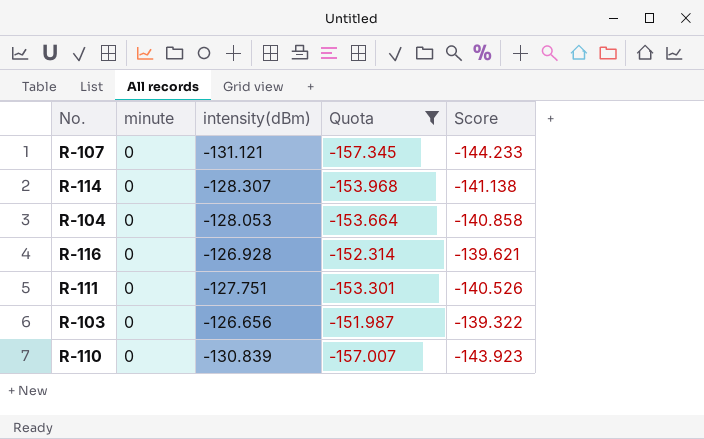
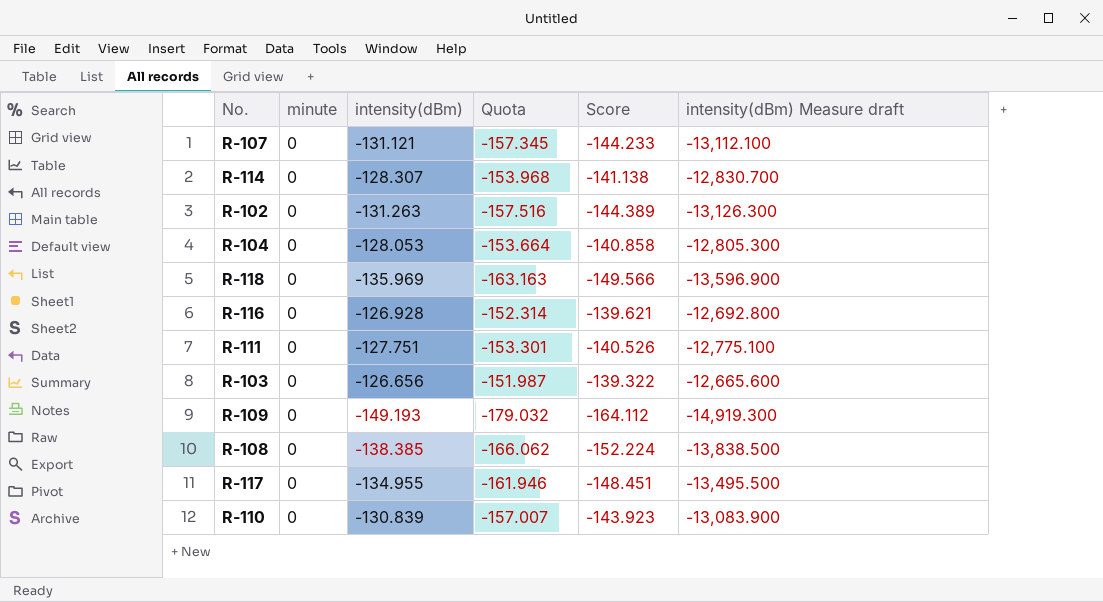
filter: Quota >= -157.345 -> none
column intensity(dBm) Measure draft | formula: none -> [intensity(dBm)] * 100

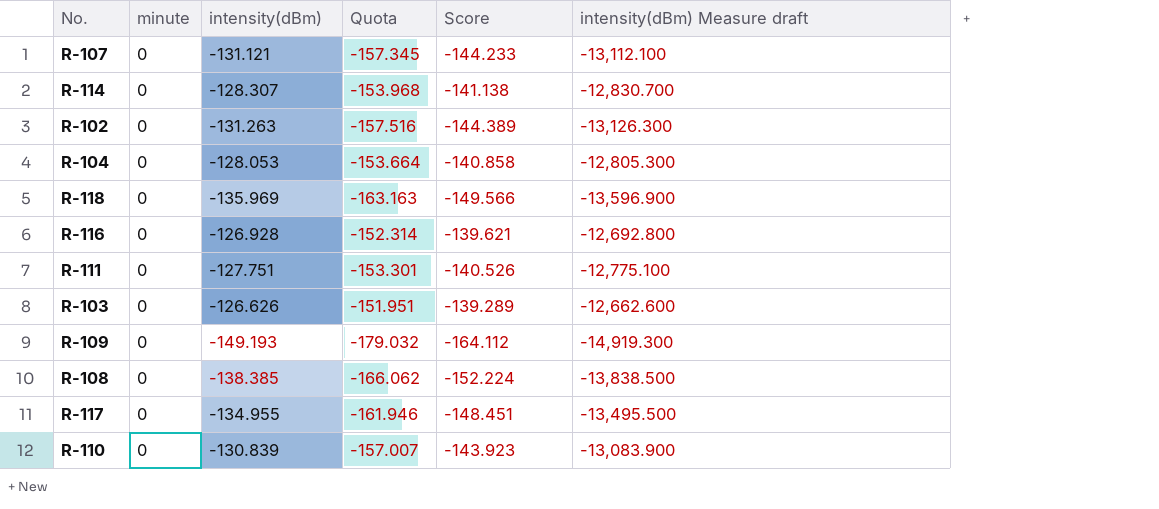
R-103 | intensity(dBm): -126.656 -> -126.626
R-103 | Quota: -151.987 -> -151.951
R-103 | Score: -139.322 -> -139.289
R-103 | intensity(dBm) Measure draft: -12,665.600 -> -12,662.600

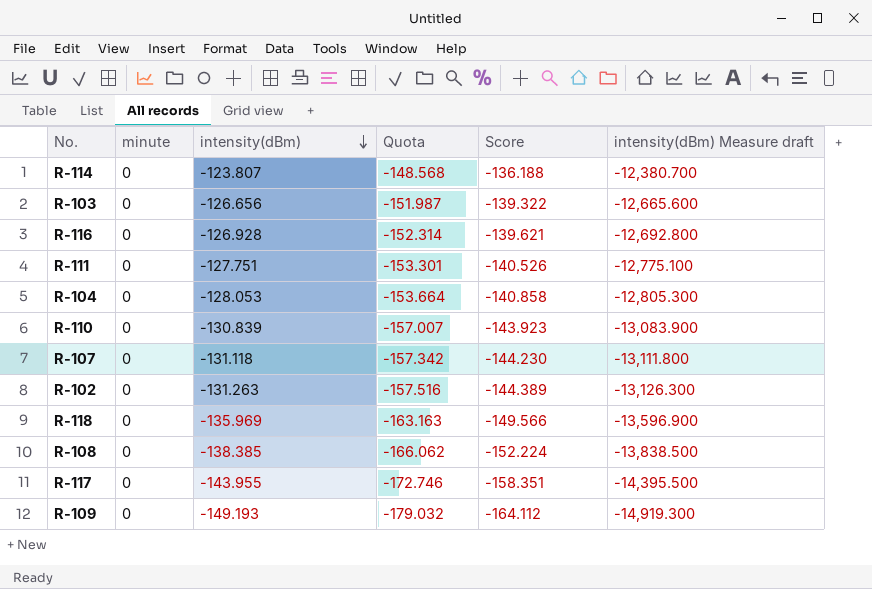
row order: none -> intensity(dBm) descending
R-114 | intensity(dBm): -128.307 -> -123.807
R-114 | Quota: -153.968 -> -148.568
R-114 | Score: -141.138 -> -136.188
R-114 | intensity(dBm) Measure draft: -12,830.700 -> -12,380.700
R-103 | intensity(dBm): -126.626 -> -126.656
R-103 | Quota: -151.951 -> -151.987
R-103 | Score: -139.289 -> -139.322
R-103 | intensity(dBm) Measure draft: -12,662.600 -> -12,665.600
R-107 | intensity(dBm): -131.121 -> -131.118
R-107 | Quota: -157.345 -> -157.342
R-107 | Score: -144.233 -> -144.230
R-107 | intensity(dBm) Measure draft: -13,112.100 -> -13,111.800
R-117 | intensity(dBm): -134.955 -> -143.955
R-117 | Quota: -161.946 -> -172.746
R-117 | Score: -148.451 -> -158.351
R-117 | intensity(dBm) Measure draft: -13,495.500 -> -14,395.500

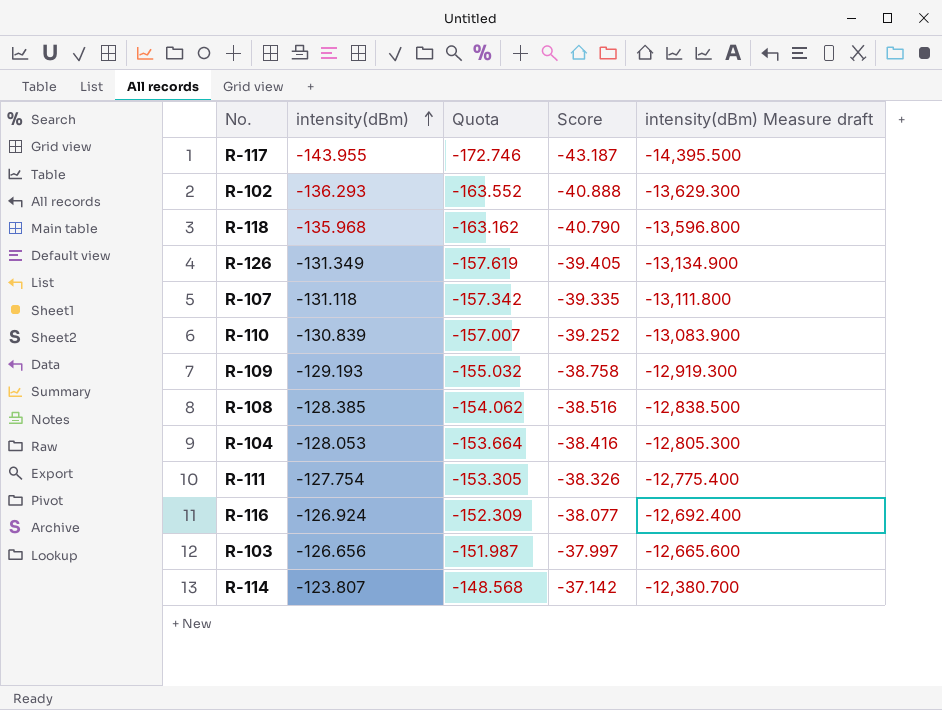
row order: intensity(dBm) descending -> intensity(dBm) ascending
column minute | position: 2 -> none
column Score | formula: [intensity(dBm)] * 1.1 -> [intensity(dBm)] * 0.3
R-102 | intensity(dBm): -131.263 -> -136.293
R-102 | Quota: -157.516 -> -163.552
R-102 | intensity(dBm) Measure draft: -13,126.300 -> -13,629.300
R-118 | intensity(dBm): -135.969 -> -135.968
R-118 | Quota: -163.163 -> -163.162
R-118 | intensity(dBm) Measure draft: -13,596.900 -> -13,596.800
row R-126: none -> -131.349 | -157.619 | -39.405 | -13,134.900
R-109 | intensity(dBm): -149.193 -> -129.193
R-109 | Quota: -179.032 -> -155.032
R-109 | intensity(dBm) Measure draft: -14,919.300 -> -12,919.300
R-108 | intensity(dBm): -138.385 -> -128.385
R-108 | Quota: -166.062 -> -154.062
R-108 | intensity(dBm) Measure draft: -13,838.500 -> -12,838.500
R-111 | intensity(dBm): -127.751 -> -127.754
R-111 | Quota: -153.301 -> -153.305
R-111 | intensity(dBm) Measure draft: -12,775.100 -> -12,775.400
R-116 | intensity(dBm): -126.928 -> -126.924
R-116 | Quota: -152.314 -> -152.309
R-116 | intensity(dBm) Measure draft: -12,692.800 -> -12,692.400

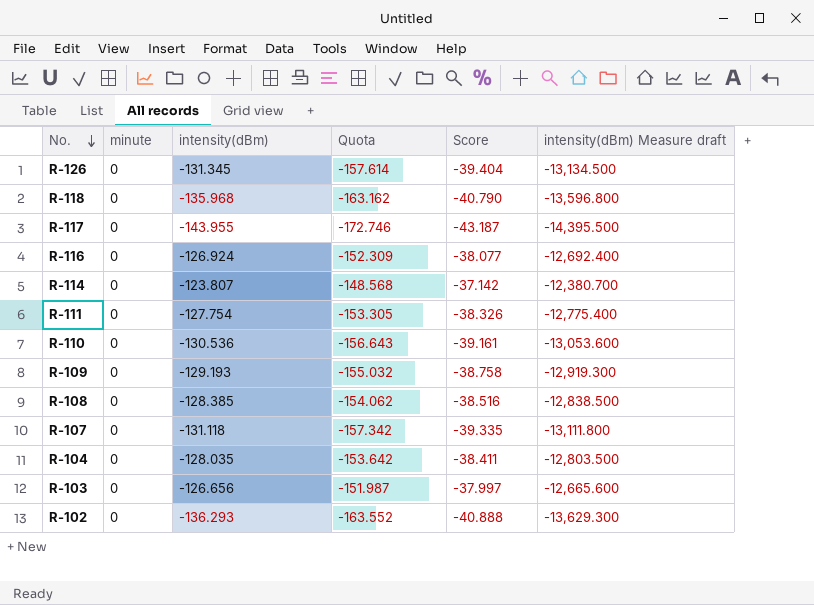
row order: intensity(dBm) ascending -> No. descending
column minute | position: none -> 2
R-126 | intensity(dBm): -131.349 -> -131.345
R-126 | Quota: -157.619 -> -157.614
R-126 | Score: -39.405 -> -39.404
R-126 | intensity(dBm) Measure draft: -13,134.900 -> -13,134.500
R-110 | intensity(dBm): -130.839 -> -130.536
R-110 | Quota: -157.007 -> -156.643
R-110 | Score: -39.252 -> -39.161
R-110 | intensity(dBm) Measure draft: -13,083.900 -> -13,053.600
R-104 | intensity(dBm): -128.053 -> -128.035
R-104 | Quota: -153.664 -> -153.642
R-104 | Score: -38.416 -> -38.411
R-104 | intensity(dBm) Measure draft: -12,805.300 -> -12,803.500

